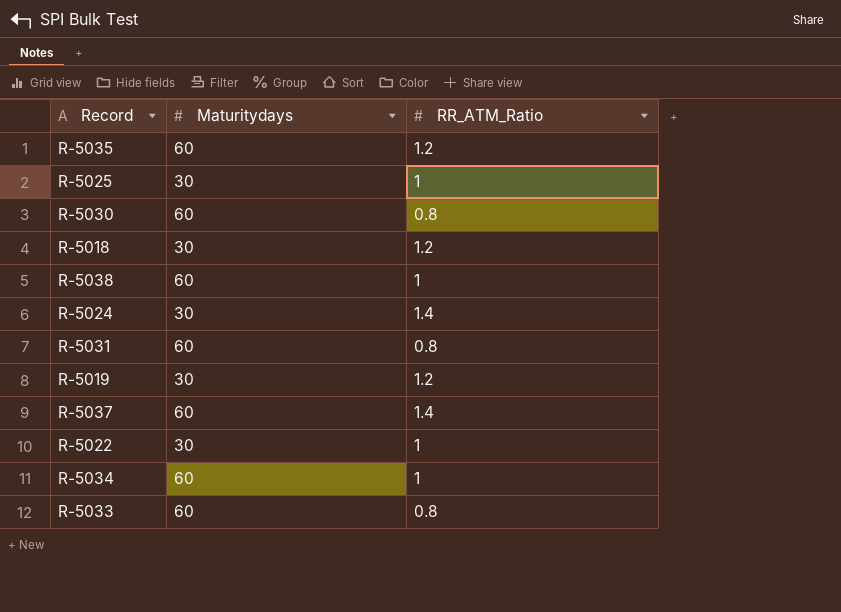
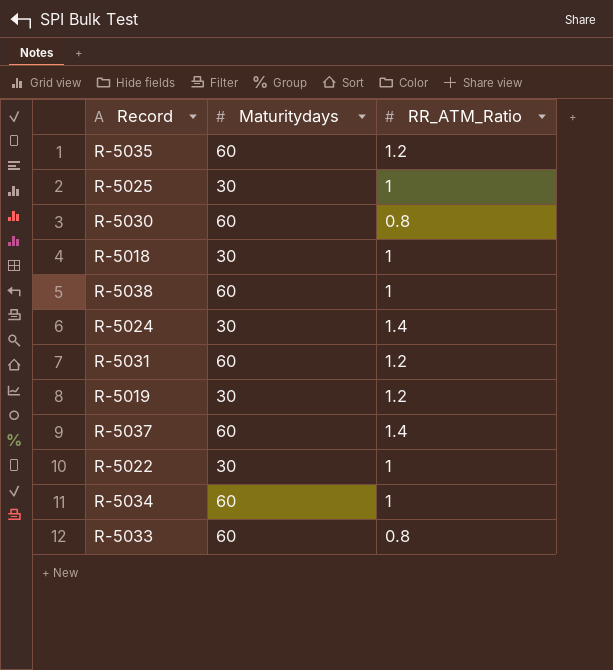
R-5018 | RR_ATM_Ratio: 1.2 -> 1
R-5031 | RR_ATM_Ratio: 0.8 -> 1.2

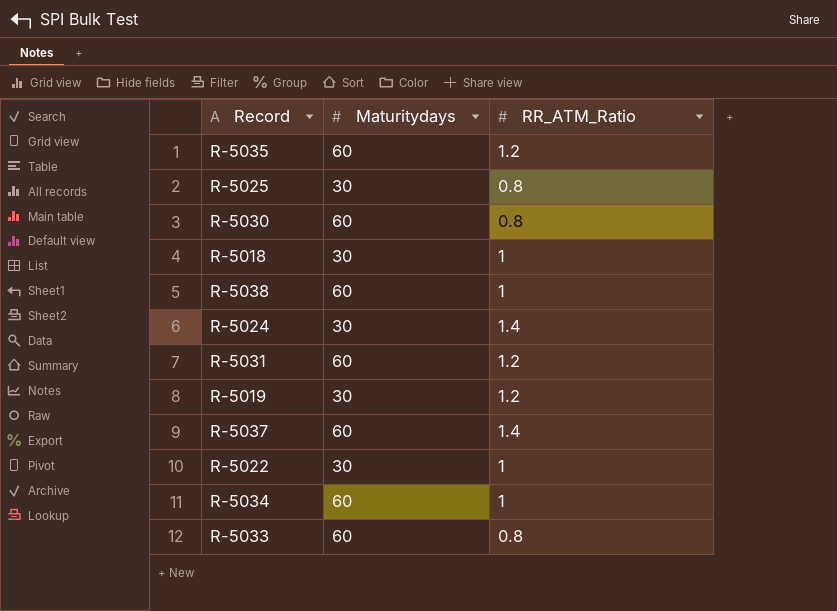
R-5025 | RR_ATM_Ratio: 1 -> 0.8

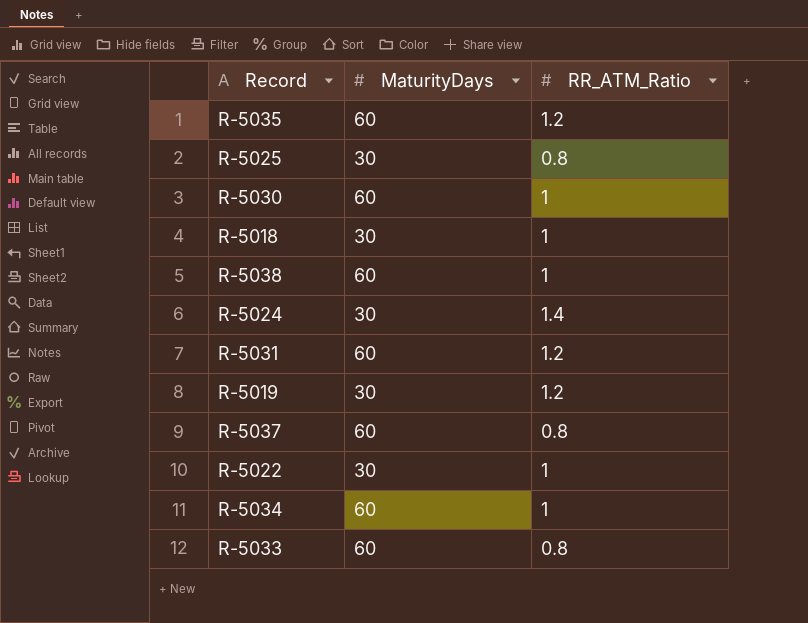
column name: Maturitydays -> MaturityDays
R-5030 | RR_ATM_Ratio: 0.8 -> 1
R-5037 | RR_ATM_Ratio: 1.4 -> 0.8

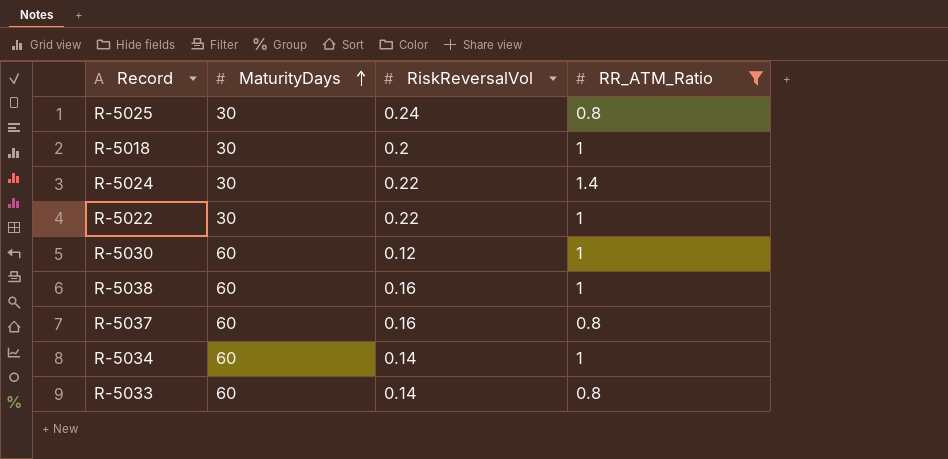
filter: none -> RR_ATM_Ratio != 1.2
row order: none -> MaturityDays ascending
column RiskReversalVol | position: none -> 3

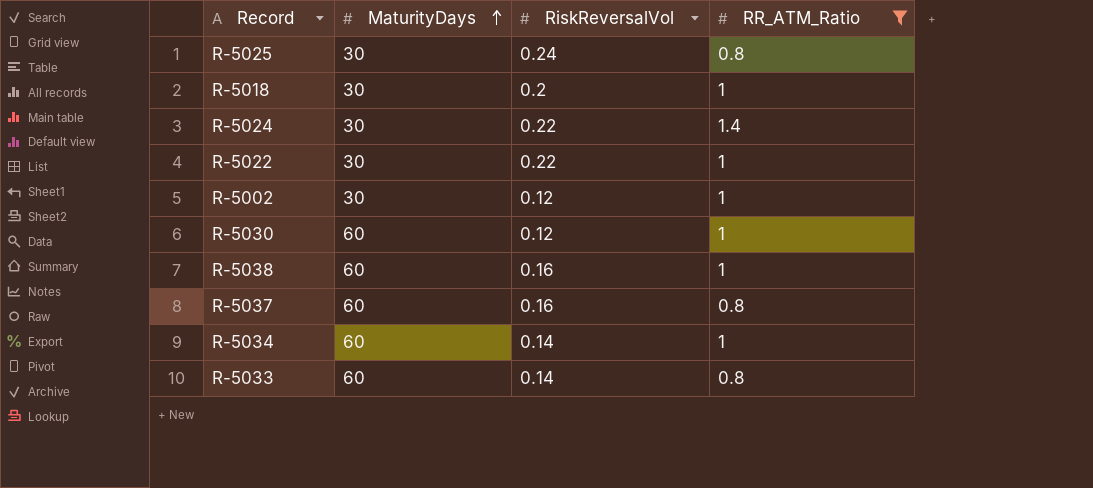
row R-5002: none -> 30 | 0.12 | 1

